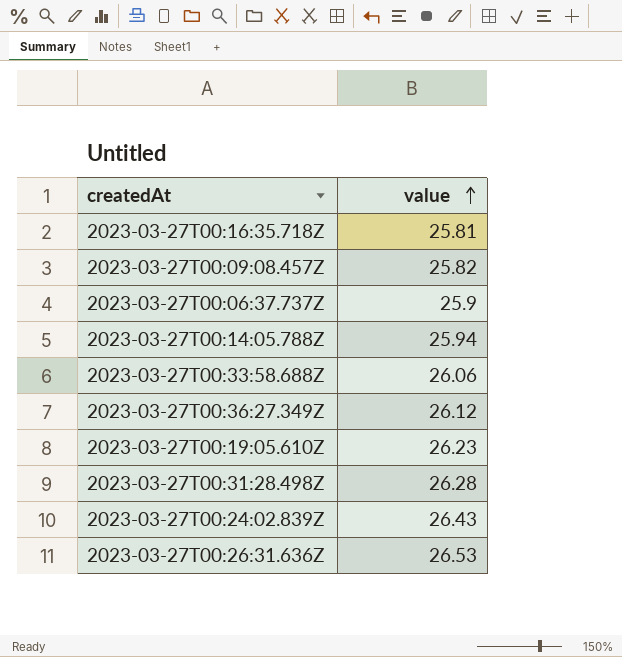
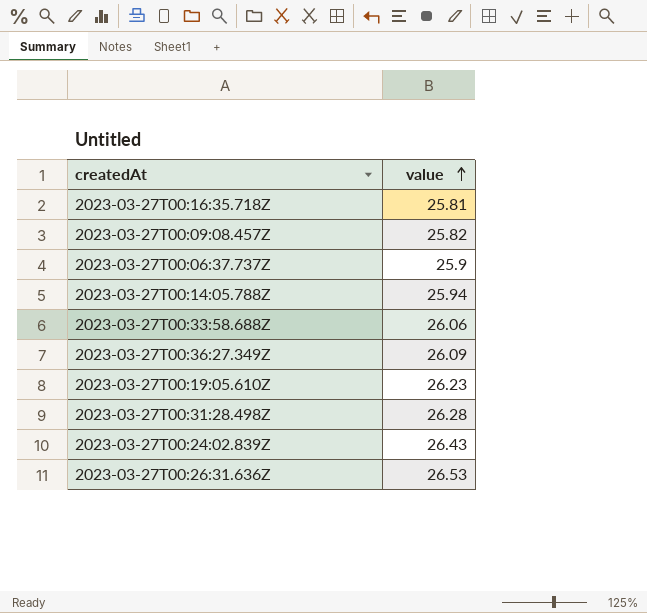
2023-03-27T00:36:27.349Z | value: 26.12 -> 26.09

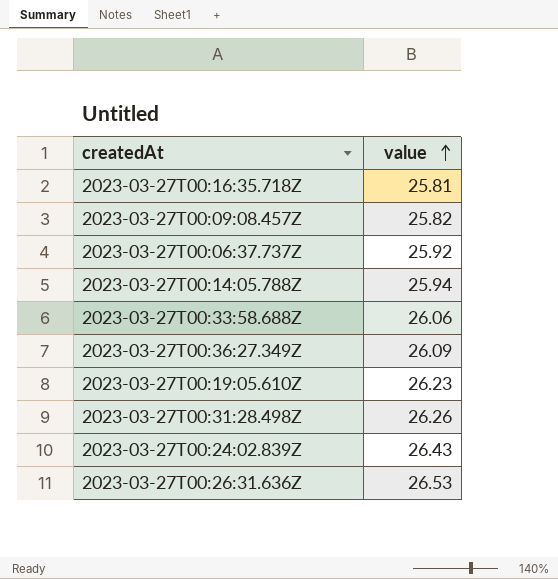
2023-03-27T00:06:37.737Z | value: 25.9 -> 25.92
2023-03-27T00:31:28.498Z | value: 26.28 -> 26.26

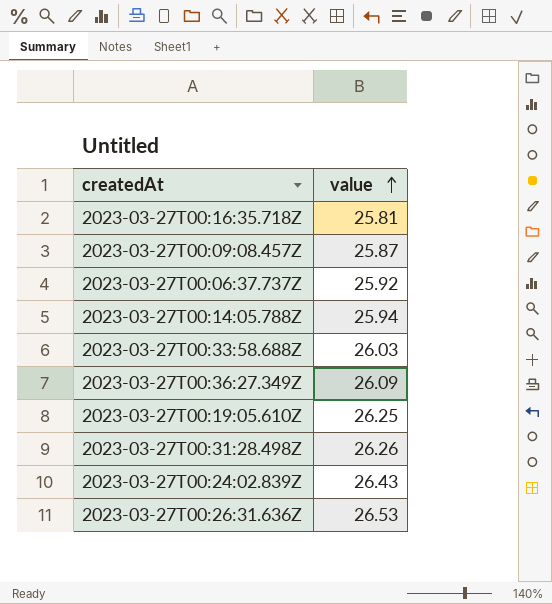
2023-03-27T00:09:08.457Z | value: 25.82 -> 25.87
2023-03-27T00:33:58.688Z | value: 26.06 -> 26.03
2023-03-27T00:19:05.610Z | value: 26.23 -> 26.25

